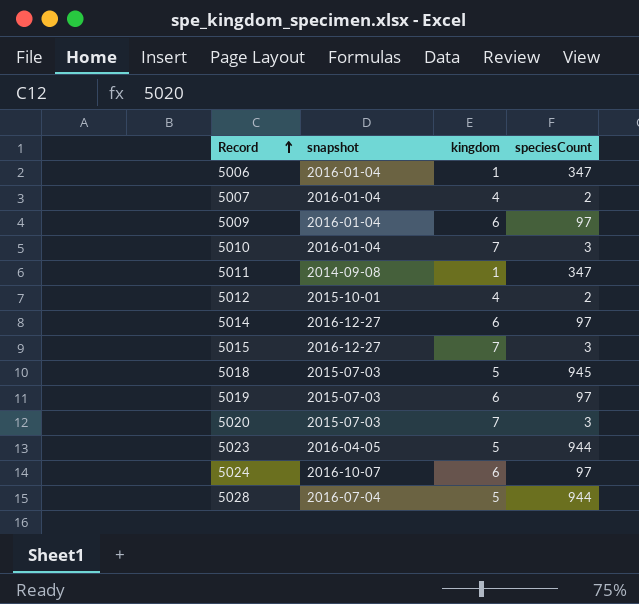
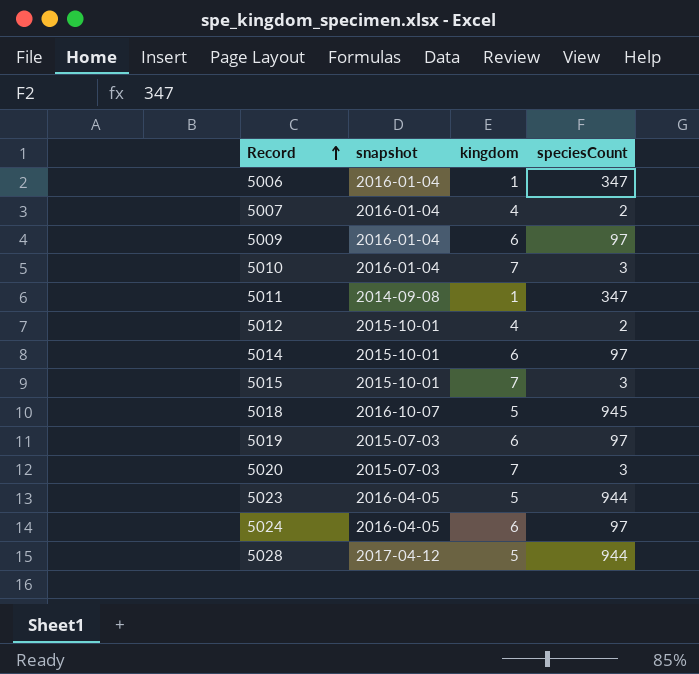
5014 | snapshot: 2016-12-27 -> 2015-10-01
5015 | snapshot: 2016-12-27 -> 2015-10-01
5018 | snapshot: 2015-07-03 -> 2016-10-07
5024 | snapshot: 2016-10-07 -> 2016-04-05
5028 | snapshot: 2016-07-04 -> 2017-04-12

